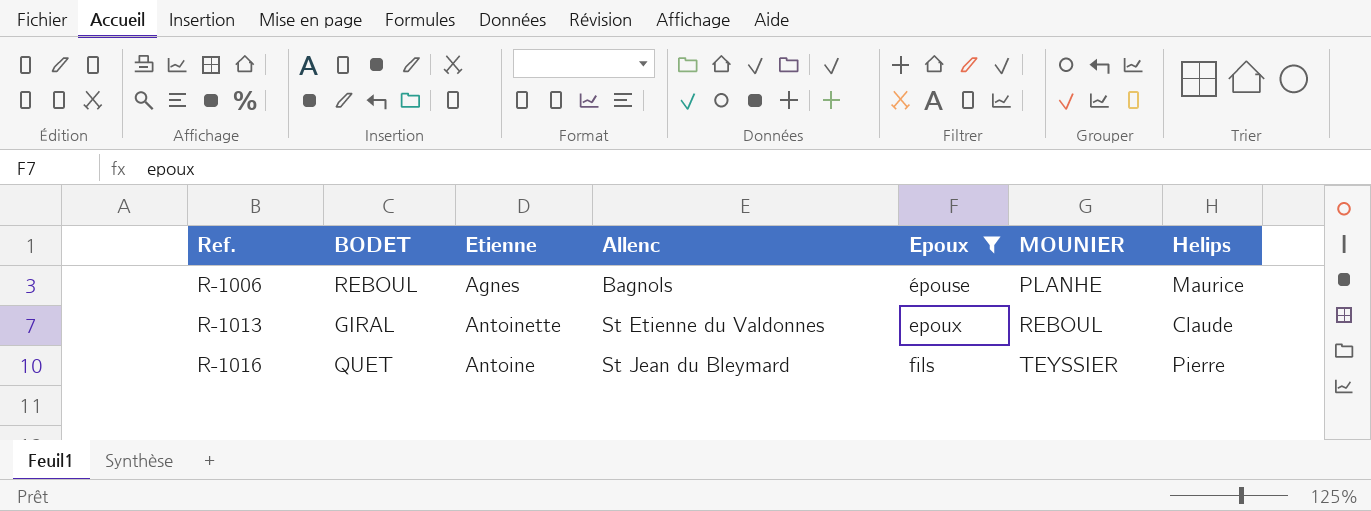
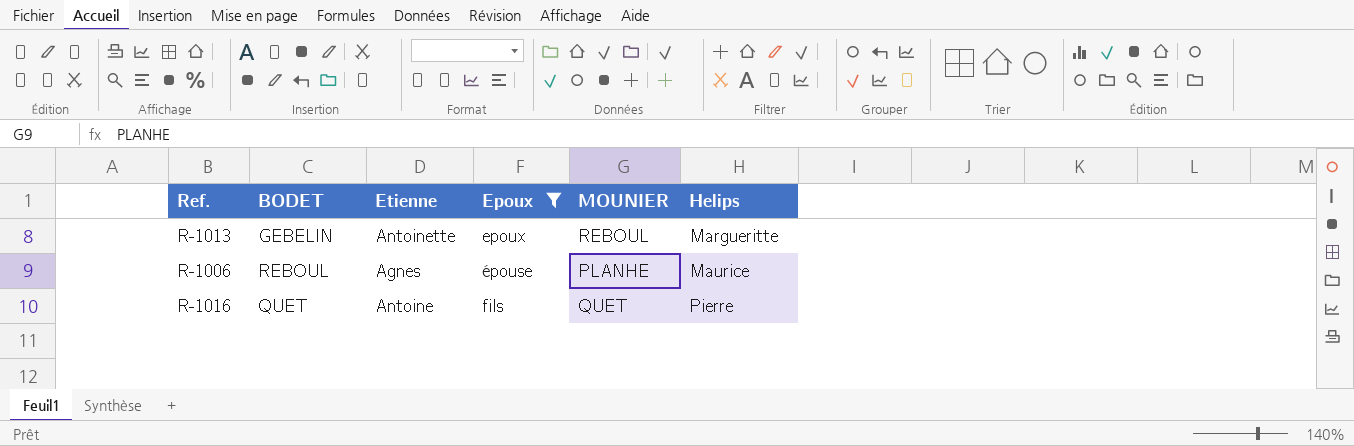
row order: Ref. ascending -> Helips ascending
column Allenc | position: 4 -> none
R-1013 | BODET: GIRAL -> GEBELIN
R-1013 | Helips: Claude -> Margueritte
R-1016 | MOUNIER: TEYSSIER -> QUET

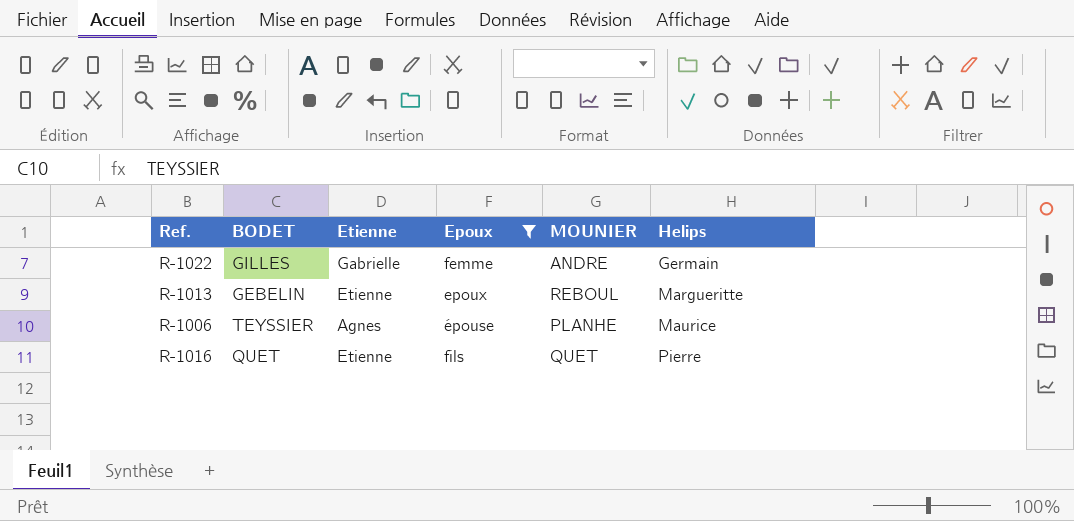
row R-1022: none -> GILLES | Gabrielle | femme | ANDRE | Germain
R-1013 | Etienne: Antoinette -> Etienne
R-1006 | BODET: REBOUL -> TEYSSIER
R-1016 | Etienne: Antoine -> Etienne

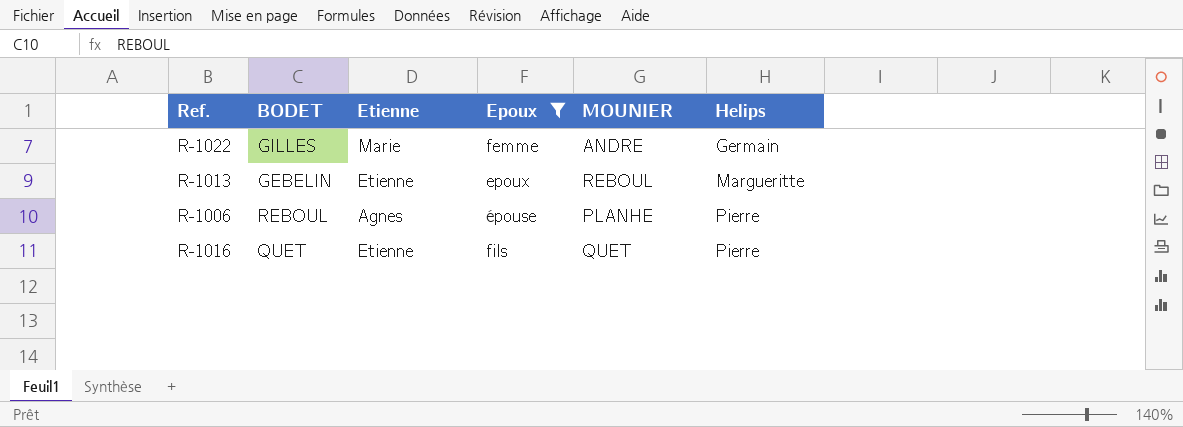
R-1022 | Etienne: Gabrielle -> Marie
R-1006 | BODET: TEYSSIER -> REBOUL
R-1006 | Helips: Maurice -> Pierre

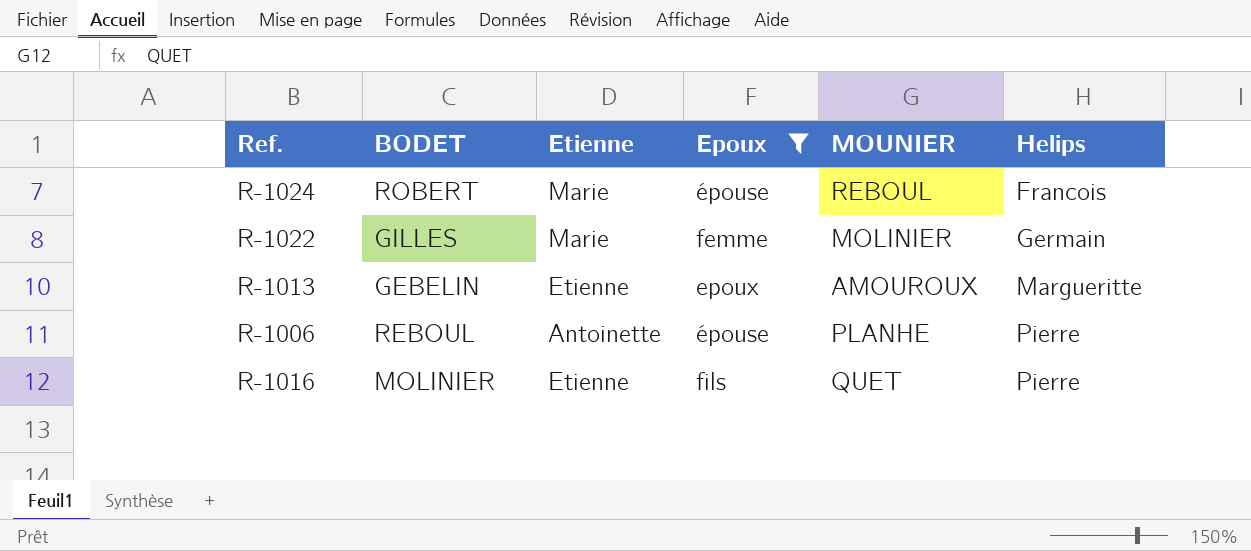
row R-1024: none -> ROBERT | Marie | épouse | REBOUL | Francois
R-1022 | MOUNIER: ANDRE -> MOLINIER
R-1013 | MOUNIER: REBOUL -> AMOUROUX
R-1006 | Etienne: Agnes -> Antoinette
R-1016 | BODET: QUET -> MOLINIER

